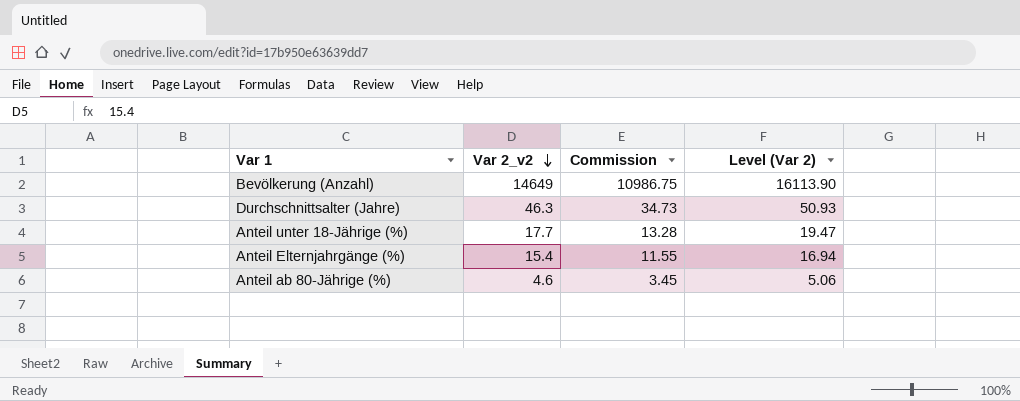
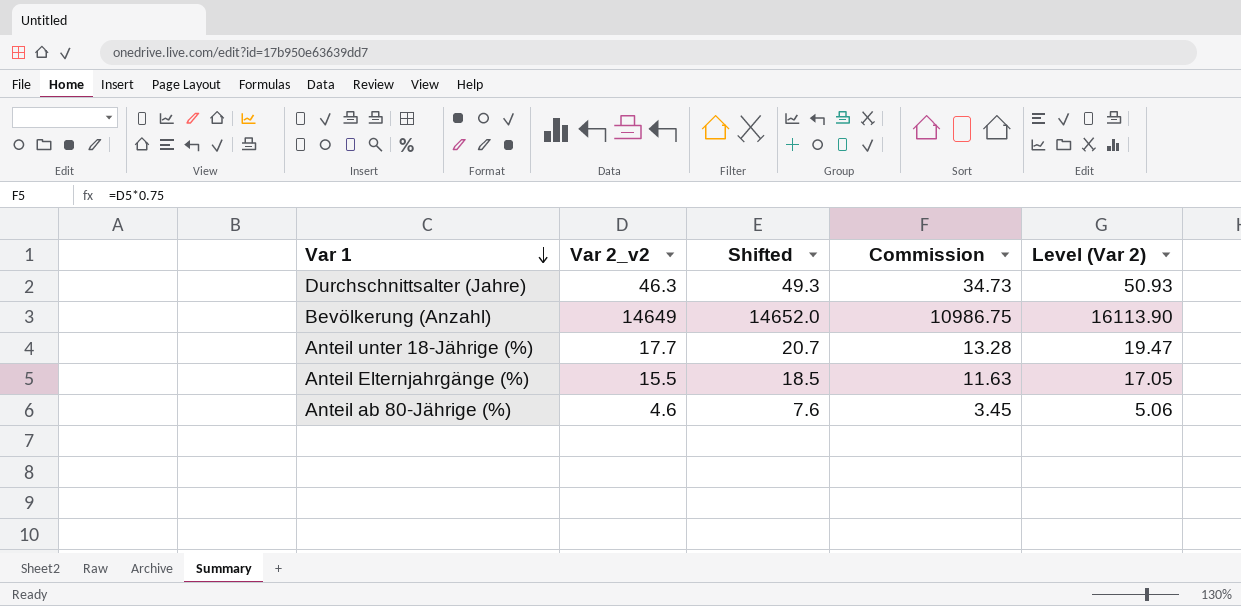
row order: Var 2_v2 descending -> Var 1 descending
column Shifted | formula: none -> [Var 2_v2] + 3
Anteil Elternjahrgänge (%) | Var 2_v2: 15.4 -> 15.5
Anteil Elternjahrgänge (%) | Commission: 11.55 -> 11.63
Anteil Elternjahrgänge (%) | Level (Var 2): 16.94 -> 17.05

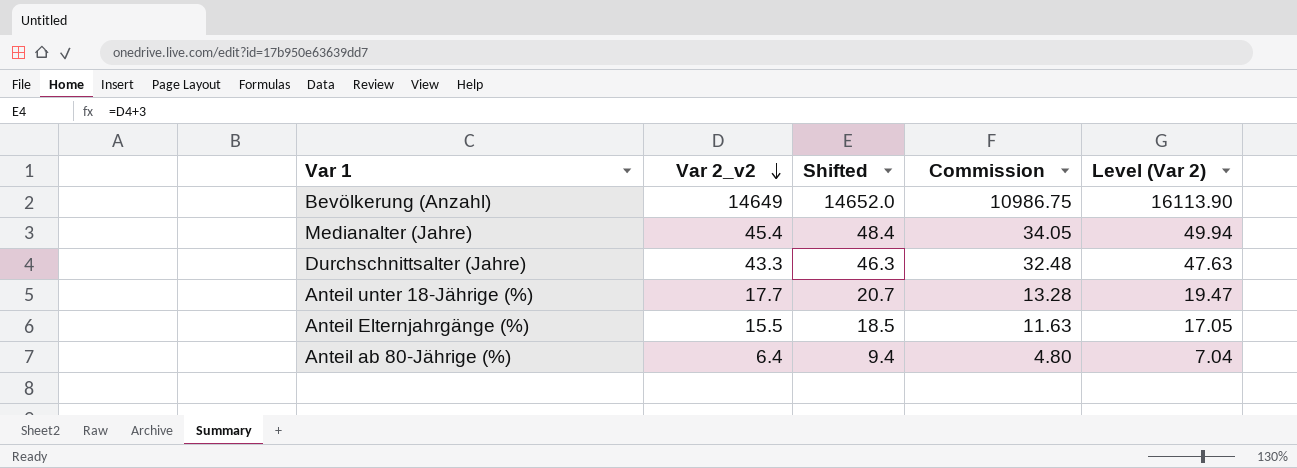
row order: Var 1 descending -> Var 2_v2 descending
row Medianalter (Jahre): none -> 45.4 | 48.4 | 34.05 | 49.94
Durchschnittsalter (Jahre) | Var 2_v2: 46.3 -> 43.3
Durchschnittsalter (Jahre) | Shifted: 49.3 -> 46.3
Durchschnittsalter (Jahre) | Commission: 34.73 -> 32.48
Durchschnittsalter (Jahre) | Level (Var 2): 50.93 -> 47.63
Anteil ab 80-Jährige (%) | Var 2_v2: 4.6 -> 6.4
Anteil ab 80-Jährige (%) | Shifted: 7.6 -> 9.4
Anteil ab 80-Jährige (%) | Commission: 3.45 -> 4.80
Anteil ab 80-Jährige (%) | Level (Var 2): 5.06 -> 7.04

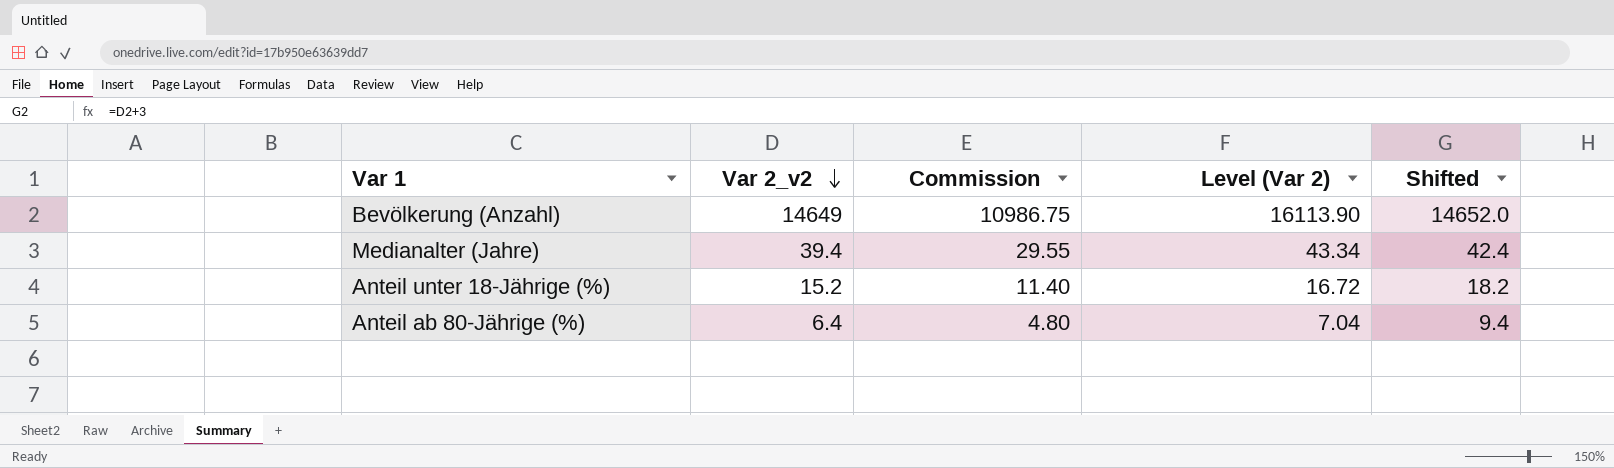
column Shifted | position: 3 -> 5
row Durchschnittsalter (Jahre): 43.3 | 46.3 | 32.48 | 47.63 -> none
row Anteil Elternjahrgänge (%): 15.5 | 18.5 | 11.63 | 17.05 -> none
Medianalter (Jahre) | Var 2_v2: 45.4 -> 39.4
Medianalter (Jahre) | Commission: 34.05 -> 29.55
Medianalter (Jahre) | Level (Var 2): 49.94 -> 43.34
Medianalter (Jahre) | Shifted: 48.4 -> 42.4
Anteil unter 18-Jährige (%) | Var 2_v2: 17.7 -> 15.2
Anteil unter 18-Jährige (%) | Commission: 13.28 -> 11.40
Anteil unter 18-Jährige (%) | Level (Var 2): 19.47 -> 16.72
Anteil unter 18-Jährige (%) | Shifted: 20.7 -> 18.2

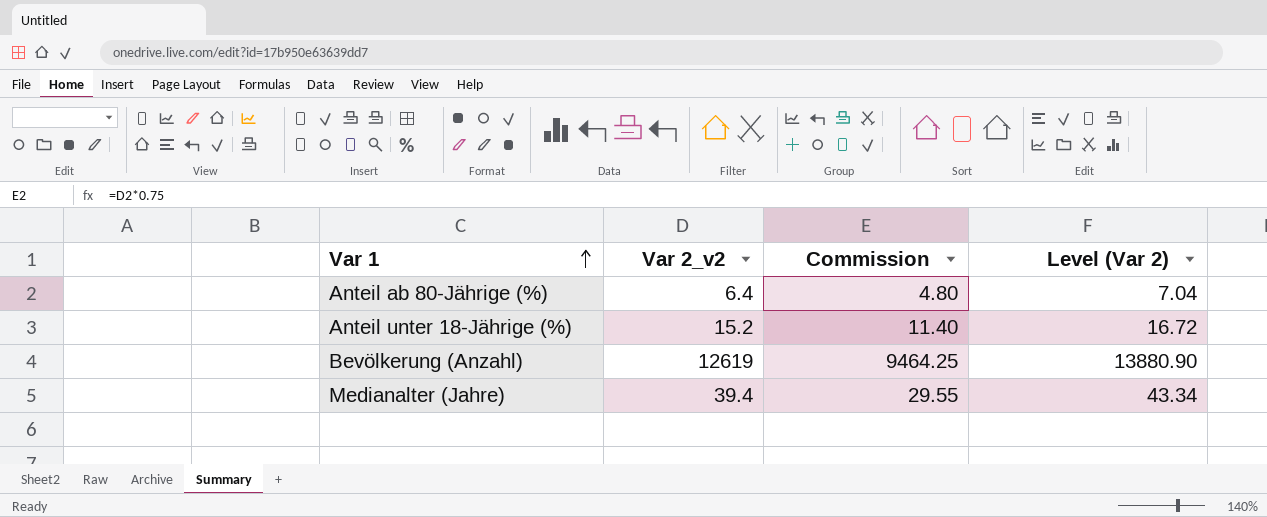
row order: Var 2_v2 descending -> Var 1 ascending
column Shifted | formula: [Var 2_v2] + 3 -> none
Bevölkerung (Anzahl) | Var 2_v2: 14649 -> 12619
Bevölkerung (Anzahl) | Commission: 10986.75 -> 9464.25
Bevölkerung (Anzahl) | Level (Var 2): 16113.90 -> 13880.90

